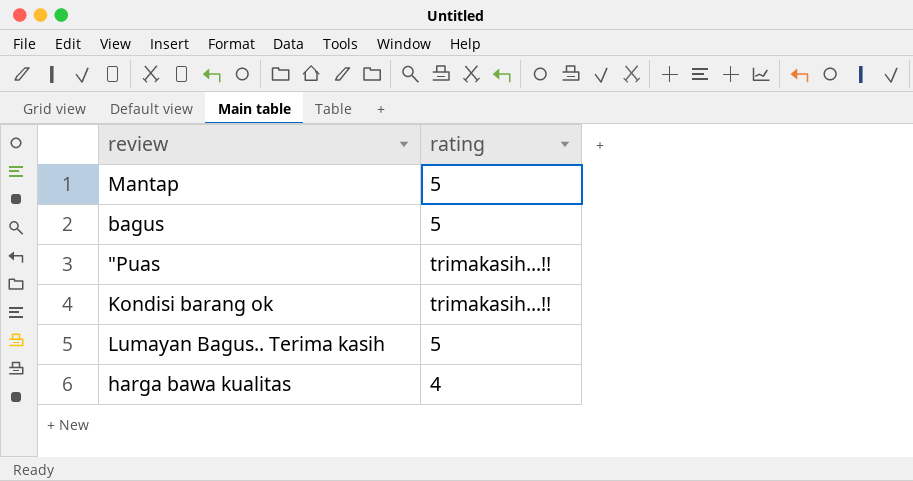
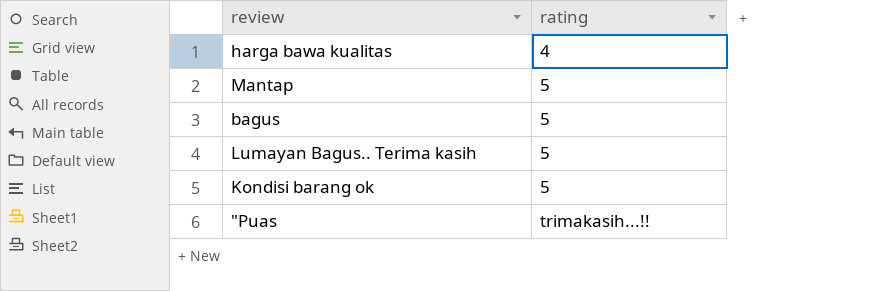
row order: none -> rating ascending
Kondisi barang ok | rating: trimakasih...!! -> 5

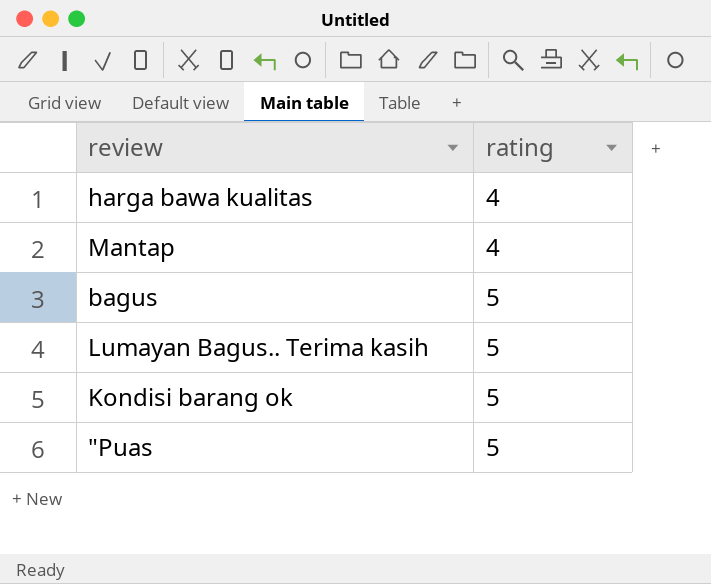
Mantap | rating: 5 -> 4
"Puas | rating: trimakasih...!! -> 5

